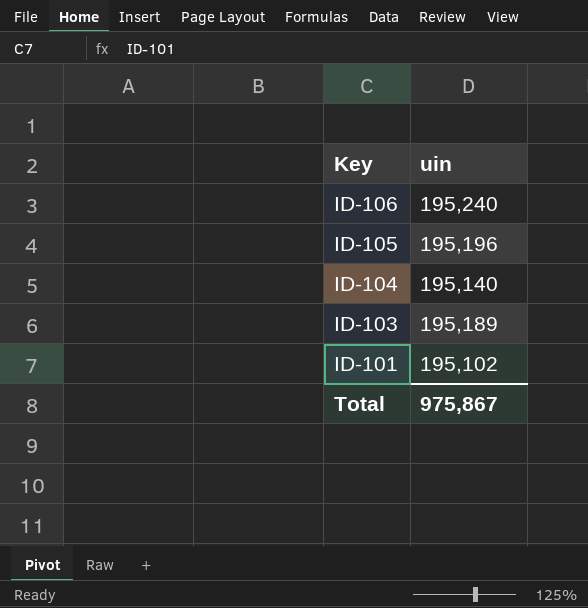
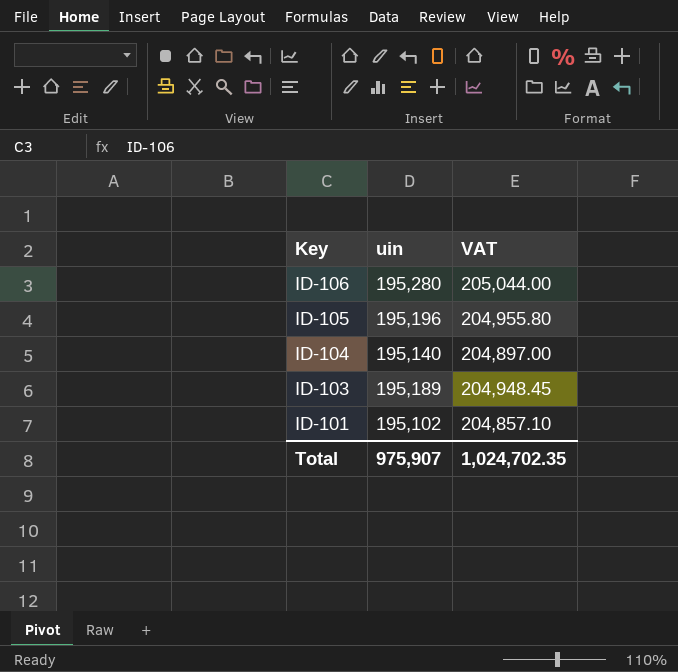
column VAT | formula: none -> [uin] * 1.05
ID-106 | uin: 195,240 -> 195,280
Total | uin: 975,867 -> 975,907

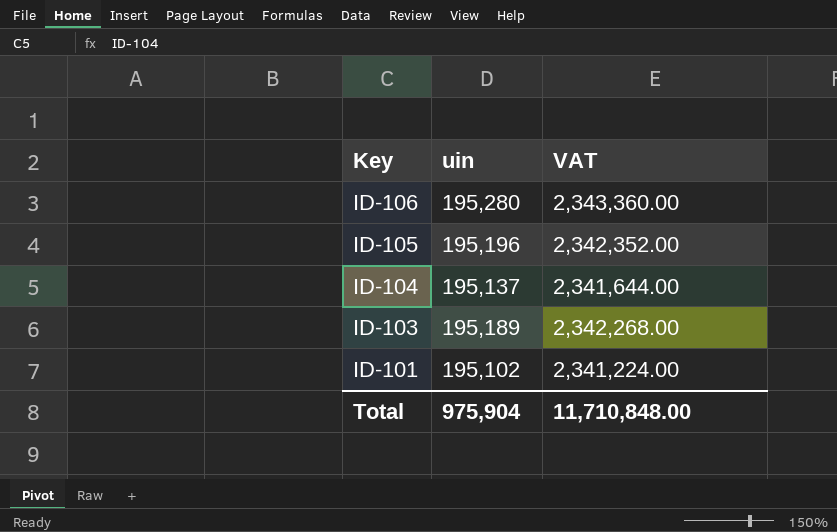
column VAT | formula: [uin] * 1.05 -> [uin] * 12
ID-104 | uin: 195,140 -> 195,137
Total | uin: 975,907 -> 975,904
Total | VAT: 1,024,702.35 -> 11,710,848.00

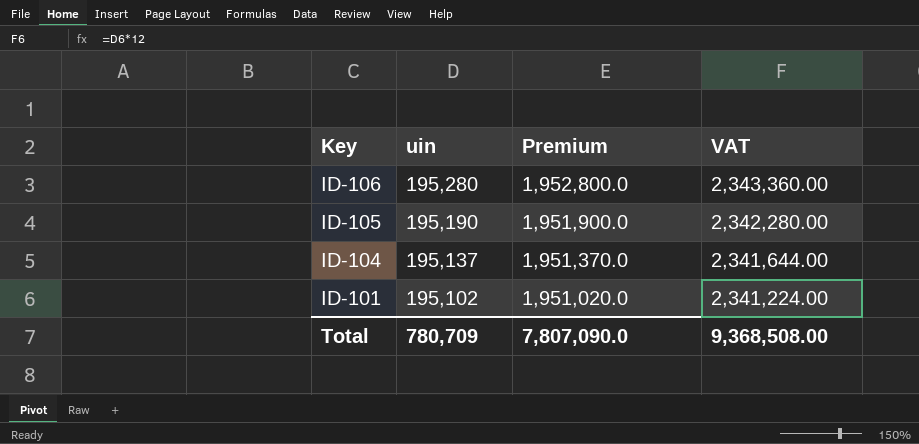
column Premium | formula: none -> [uin] * 10
row ID-103: 195,189 | 2,342,268.00 -> none
ID-105 | uin: 195,196 -> 195,190
ID-105 | VAT: 2,342,352.00 -> 2,342,280.00
Total | uin: 975,904 -> 780,709
Total | VAT: 11,710,848.00 -> 9,368,508.00

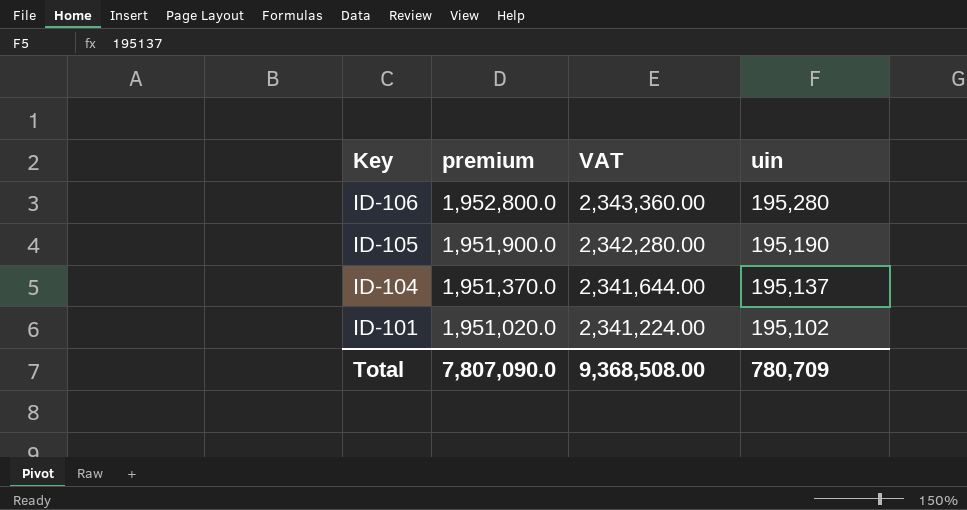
column name: Premium -> premium
column uin | position: 2 -> 4

